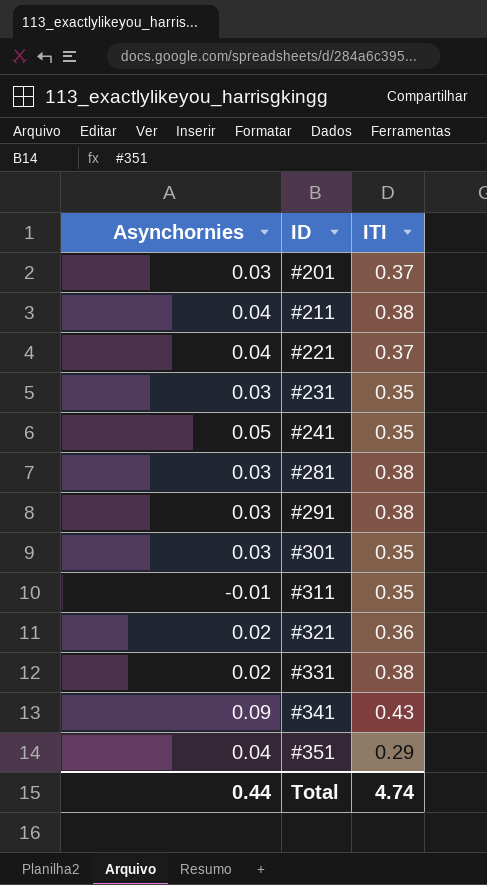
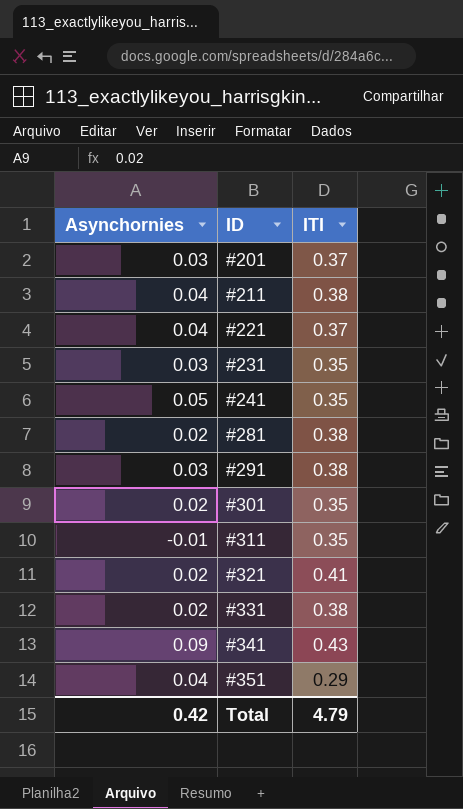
#281 | Asynchornies: 0.03 -> 0.02
#301 | Asynchornies: 0.03 -> 0.02
#321 | ITI: 0.36 -> 0.41
Total | Asynchornies: 0.44 -> 0.42
Total | ITI: 4.74 -> 4.79

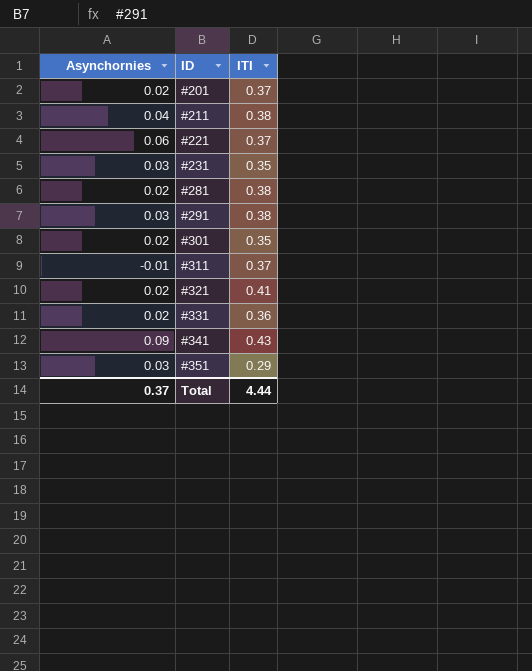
row #241: 0.05 | 0.35 -> none
#201 | Asynchornies: 0.03 -> 0.02
#221 | Asynchornies: 0.04 -> 0.06
#311 | ITI: 0.35 -> 0.37
#331 | ITI: 0.38 -> 0.36
#351 | Asynchornies: 0.04 -> 0.03
Total | Asynchornies: 0.42 -> 0.37
Total | ITI: 4.79 -> 4.44

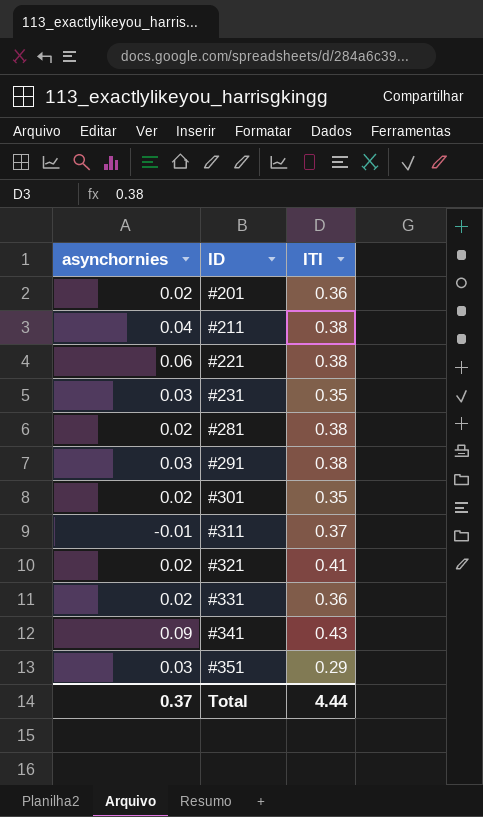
column name: Asynchornies -> asynchornies
#201 | ITI: 0.37 -> 0.36
#221 | ITI: 0.37 -> 0.38

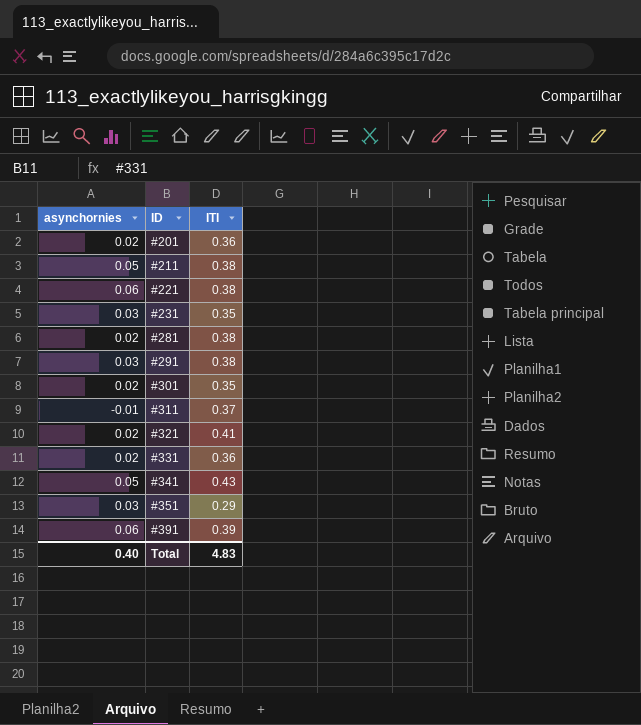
#211 | asynchornies: 0.04 -> 0.05
#341 | asynchornies: 0.09 -> 0.05
row #391: none -> 0.06 | 0.39
Total | asynchornies: 0.37 -> 0.40
Total | ITI: 4.44 -> 4.83

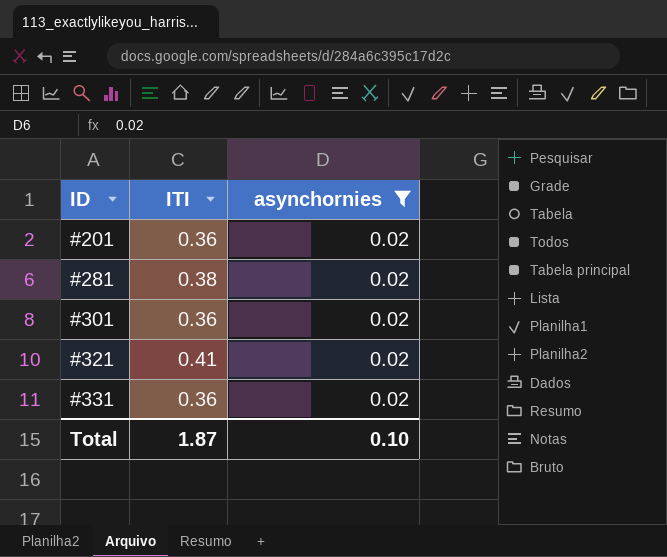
filter: none -> asynchornies = 0.02
column asynchornies | position: 1 -> 3
#301 | ITI: 0.35 -> 0.36
Total | ITI: 4.83 -> 1.87
Total | asynchornies: 0.40 -> 0.10

